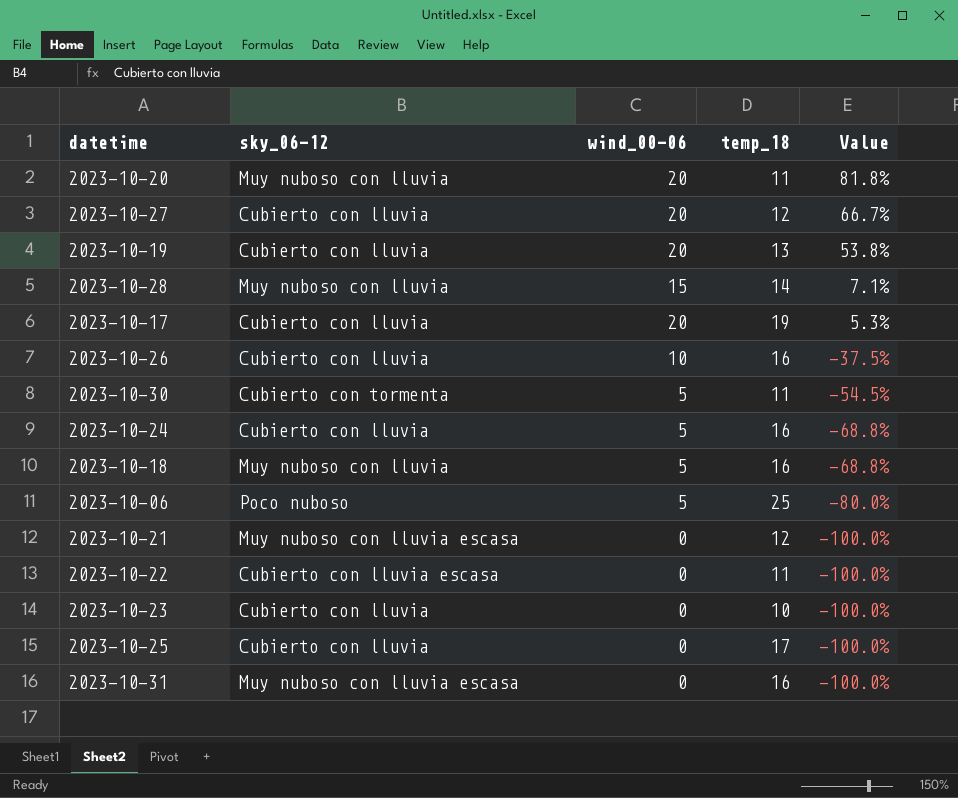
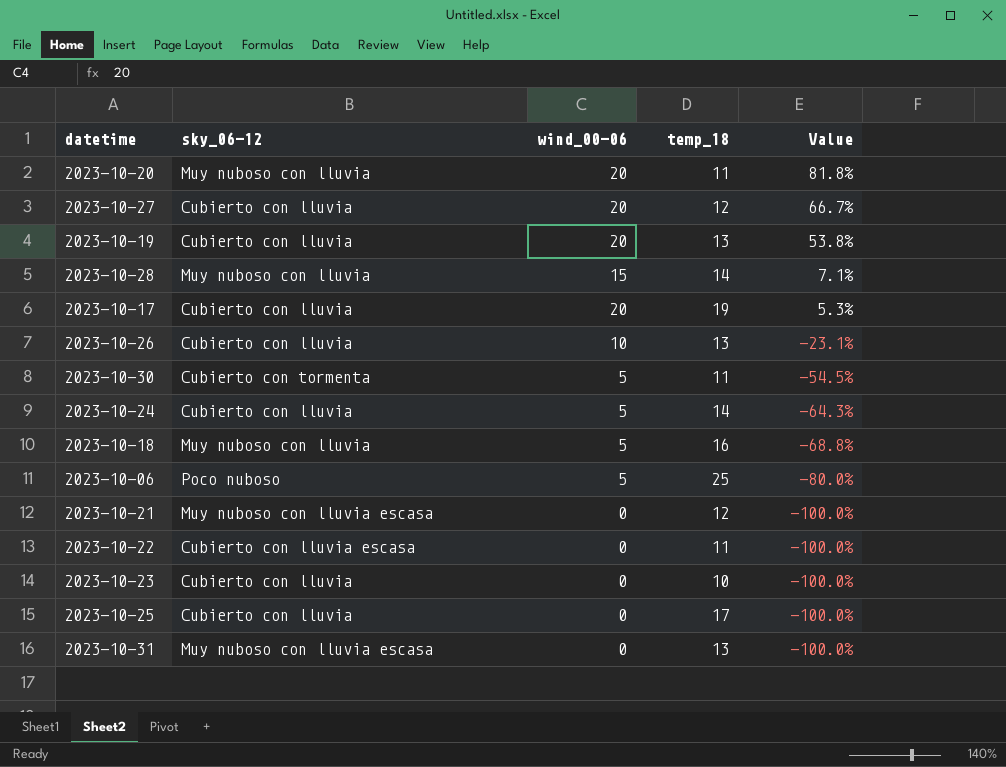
2023-10-26 | temp_18: 16 -> 13
2023-10-26 | Value: -37.5% -> -23.1%
2023-10-24 | temp_18: 16 -> 14
2023-10-24 | Value: -68.8% -> -64.3%
2023-10-31 | temp_18: 16 -> 13

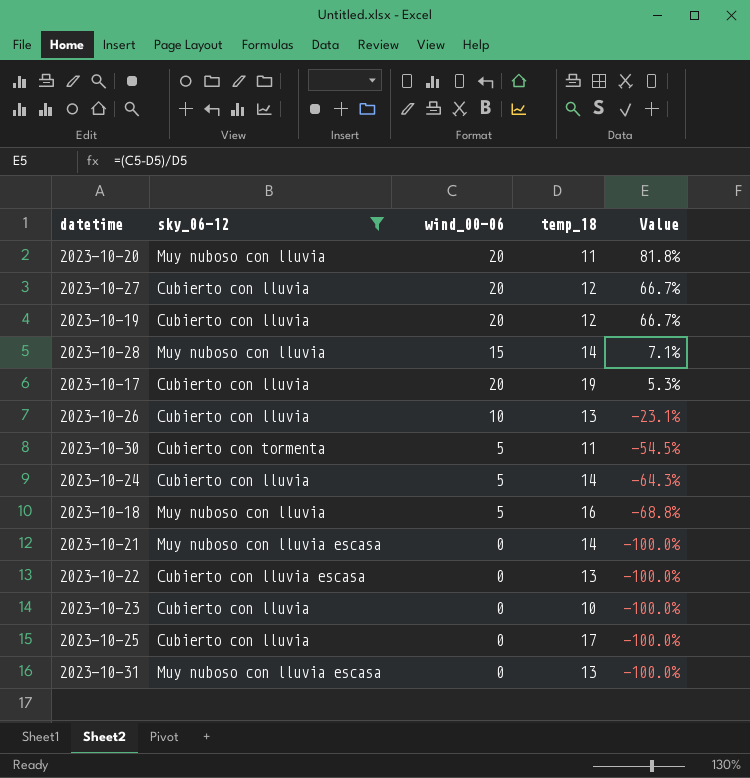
filter: none -> sky_06-12 != Poco nuboso
2023-10-19 | temp_18: 13 -> 12
2023-10-19 | Value: 53.8% -> 66.7%
2023-10-21 | temp_18: 12 -> 14
2023-10-22 | temp_18: 11 -> 13

